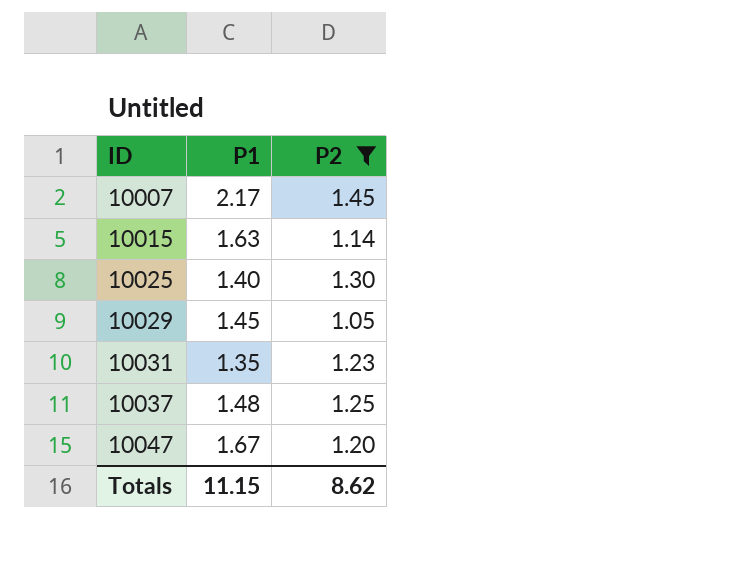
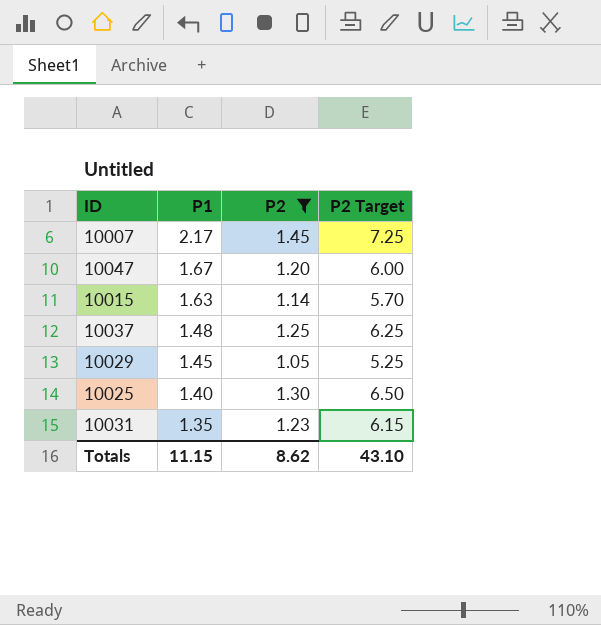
row order: ID ascending -> P1 descending
column P2 Target | formula: none -> [P2] * 5

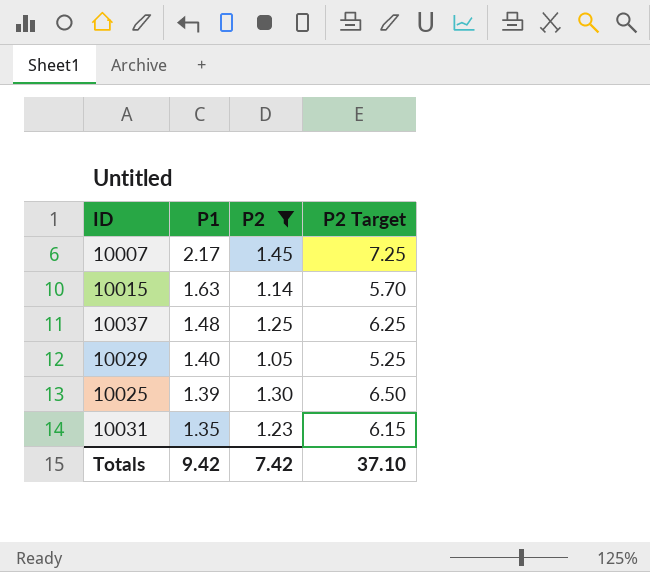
row 10047: 1.67 | 1.20 | 6.00 -> none
10029 | P1: 1.45 -> 1.40
10025 | P1: 1.40 -> 1.39
Totals | P1: 11.15 -> 9.42
Totals | P2: 8.62 -> 7.42
Totals | P2 Target: 43.10 -> 37.10

